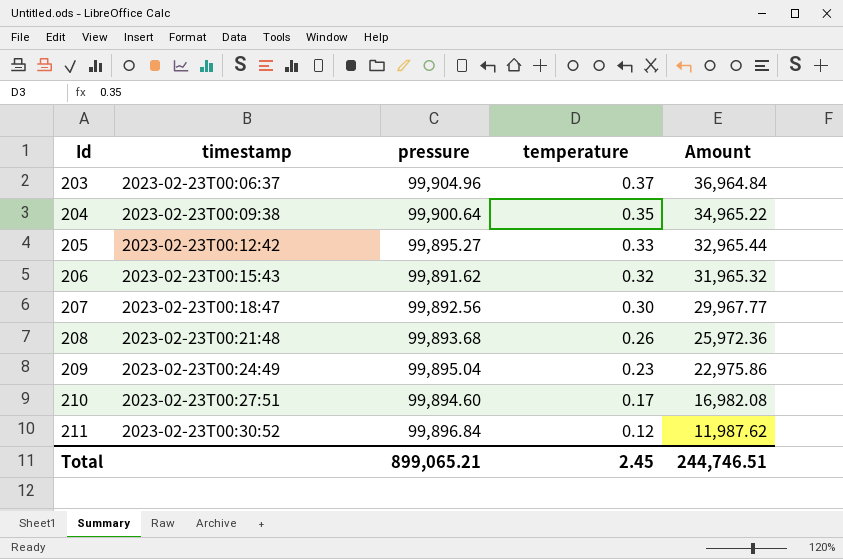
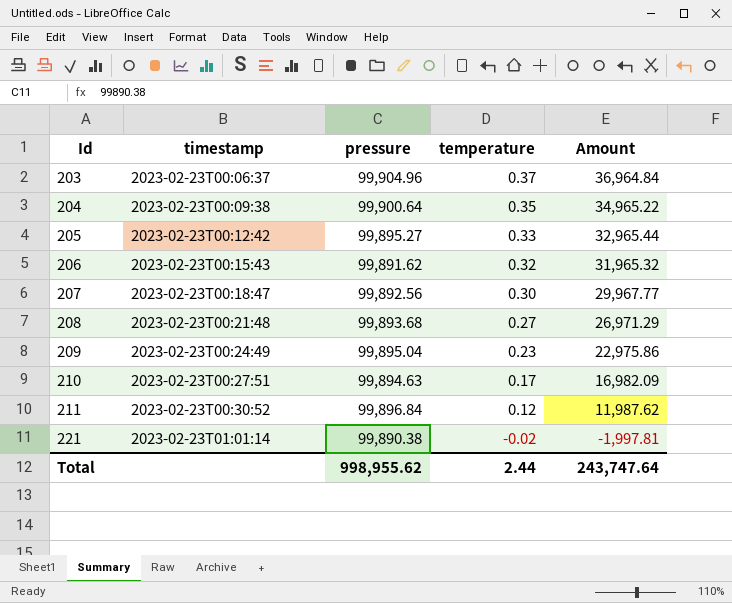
208 | temperature: 0.26 -> 0.27
208 | Amount: 25,972.36 -> 26,971.29
210 | pressure: 99,894.60 -> 99,894.63
210 | Amount: 16,982.08 -> 16,982.09
row 221: none -> 2023-02-23T01:01:14 | 99,890.38 | -0.02 | -1,997.81
Total | pressure: 899,065.21 -> 998,955.62
Total | temperature: 2.45 -> 2.44
Total | Amount: 244,746.51 -> 243,747.64

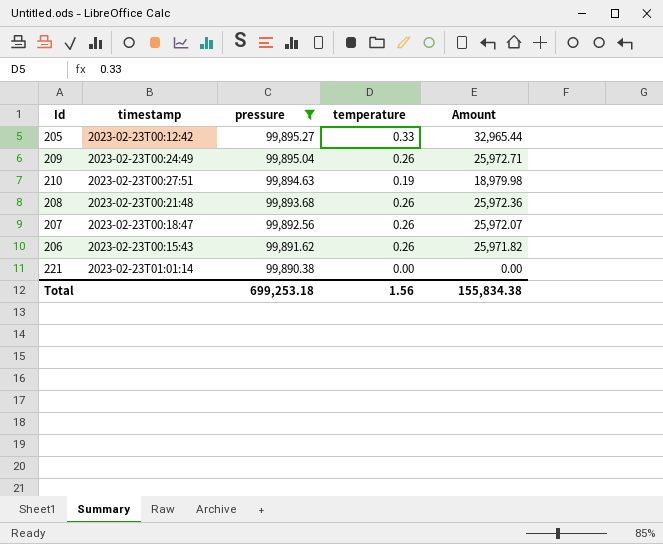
filter: none -> pressure <= 99,895.27
row order: Id ascending -> pressure descending
209 | temperature: 0.23 -> 0.26
209 | Amount: 22,975.86 -> 25,972.71
210 | temperature: 0.17 -> 0.19
210 | Amount: 16,982.09 -> 18,979.98
208 | temperature: 0.27 -> 0.26
208 | Amount: 26,971.29 -> 25,972.36
207 | temperature: 0.30 -> 0.26
207 | Amount: 29,967.77 -> 25,972.07
206 | temperature: 0.32 -> 0.26
206 | Amount: 31,965.32 -> 25,971.82
221 | temperature: -0.02 -> 0.00
221 | Amount: -1,997.81 -> 0.00
Total | pressure: 998,955.62 -> 699,253.18
Total | temperature: 2.44 -> 1.56
Total | Amount: 243,747.64 -> 155,834.38

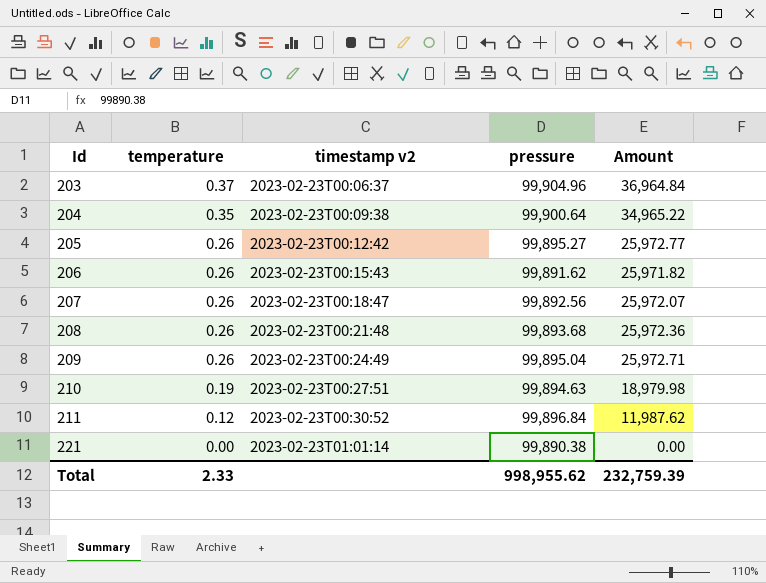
filter: pressure <= 99,895.27 -> none
row order: pressure descending -> Id ascending
column temperature | position: 4 -> 2
column name: timestamp -> timestamp v2
205 | temperature: 0.33 -> 0.26
205 | Amount: 32,965.44 -> 25,972.77
Total | temperature: 1.56 -> 2.33
Total | pressure: 699,253.18 -> 998,955.62
Total | Amount: 155,834.38 -> 232,759.39

